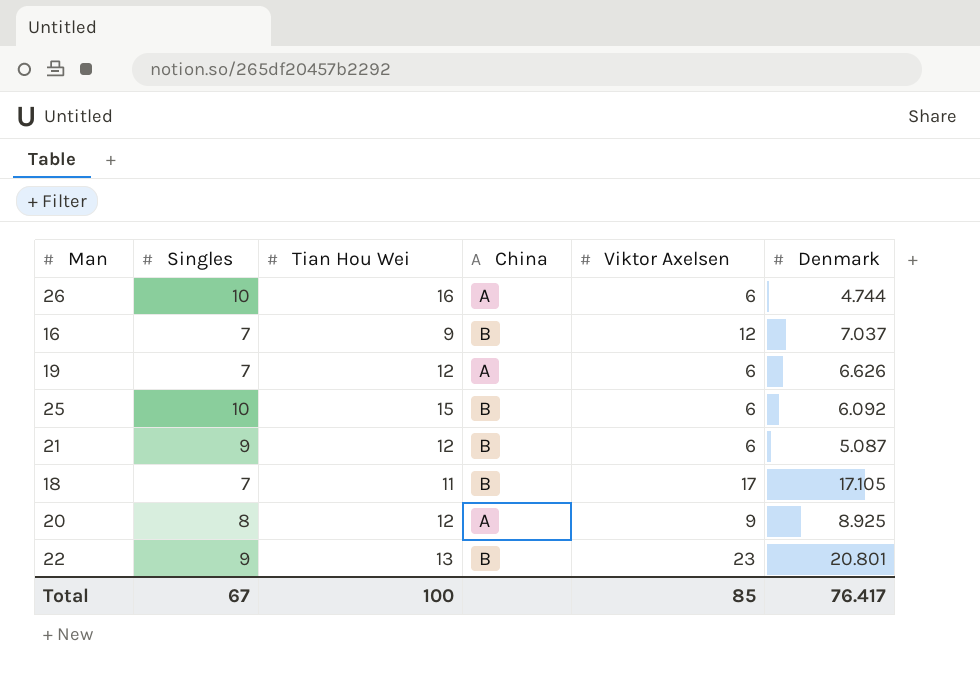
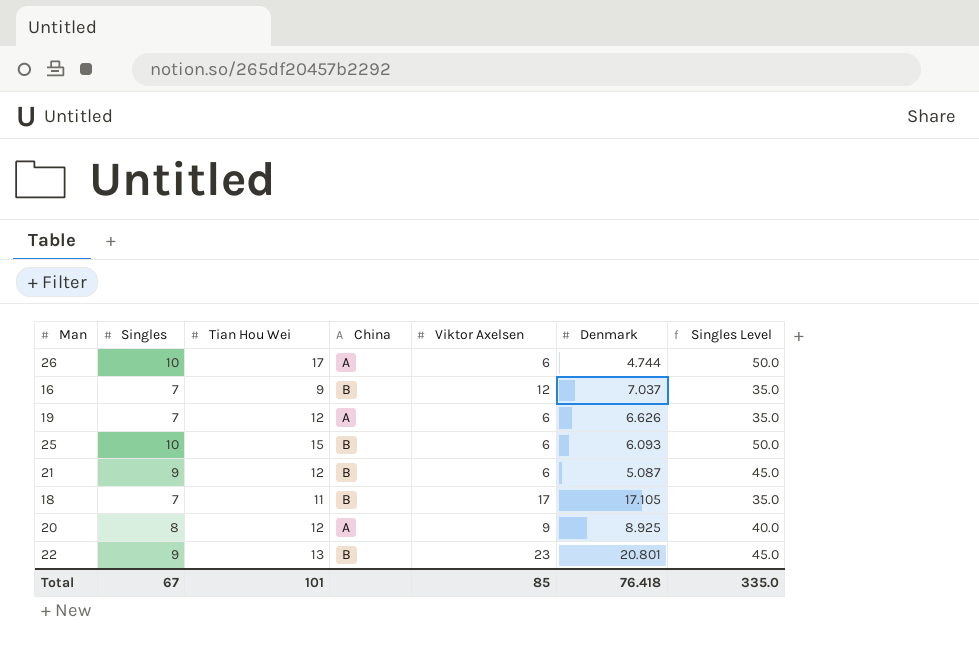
column Singles Level | formula: none -> [Singles] * 5
26 | Tian Hou Wei: 16 -> 17
25 | Denmark: 6.092 -> 6.093
Total | Tian Hou Wei: 100 -> 101
Total | Denmark: 76.417 -> 76.418

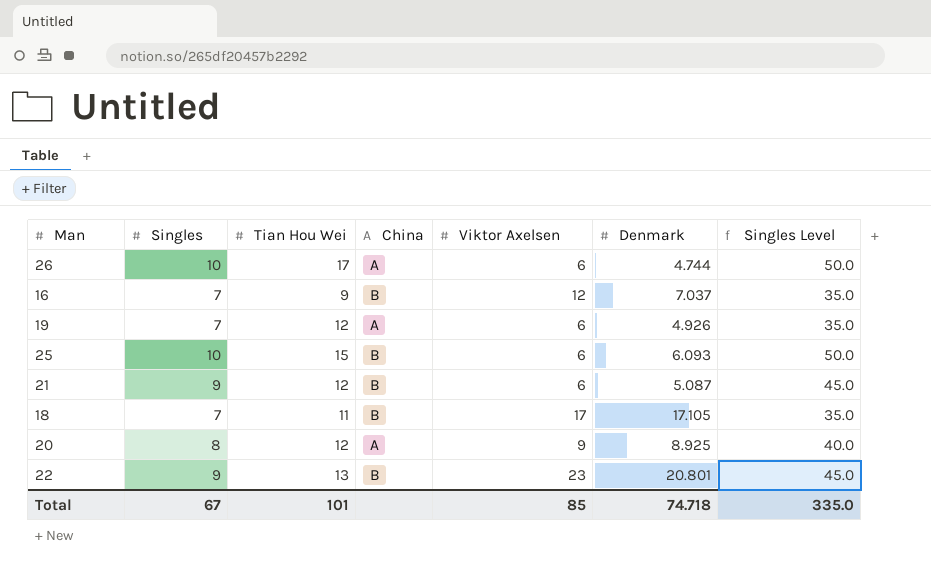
19 | Denmark: 6.626 -> 4.926
Total | Denmark: 76.418 -> 74.718

